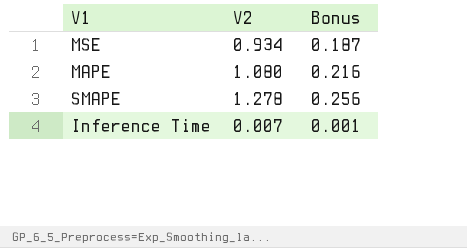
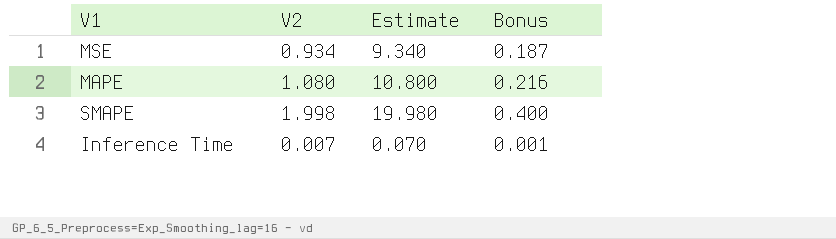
column Estimate | formula: none -> [V2] * 10
SMAPE | V2: 1.278 -> 1.998
SMAPE | Bonus: 0.256 -> 0.400

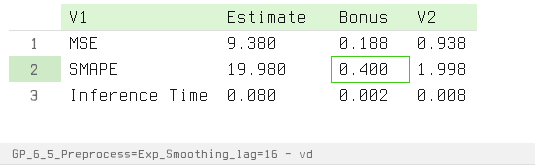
column V2 | position: 2 -> 4
row MAPE: 1.080 | 10.800 | 0.216 -> none
MSE | Estimate: 9.340 -> 9.380
MSE | Bonus: 0.187 -> 0.188
MSE | V2: 0.934 -> 0.938
Inference Time | Estimate: 0.070 -> 0.080
Inference Time | Bonus: 0.001 -> 0.002
Inference Time | V2: 0.007 -> 0.008

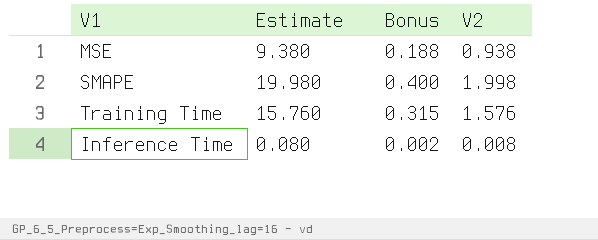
row Training Time: none -> 15.760 | 0.315 | 1.576

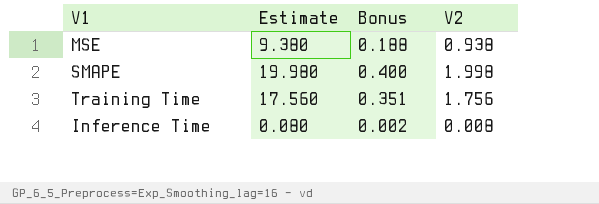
Training Time | Estimate: 15.760 -> 17.560
Training Time | Bonus: 0.315 -> 0.351
Training Time | V2: 1.576 -> 1.756

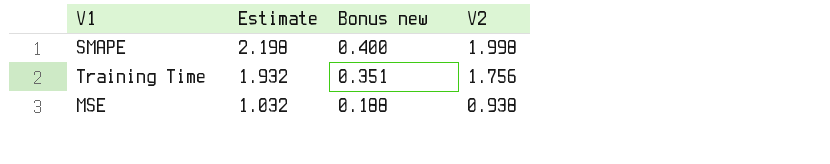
row order: none -> Estimate descending
column Estimate | formula: [V2] * 10 -> [V2] * 1.1
column name: Bonus -> Bonus new
row Inference Time: 0.080 | 0.002 | 0.008 -> none

